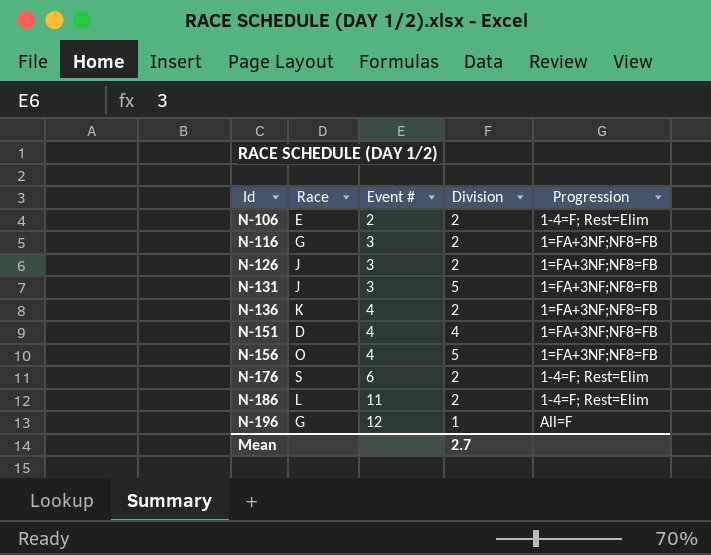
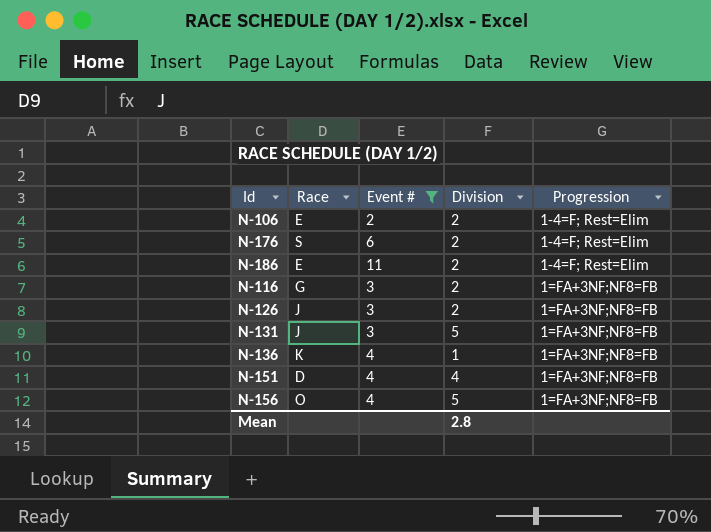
filter: none -> Event # != 12
row order: Id ascending -> Progression ascending
N-186 | Race: L -> E
N-136 | Division: 2 -> 1
Mean | Division: 2.7 -> 2.8

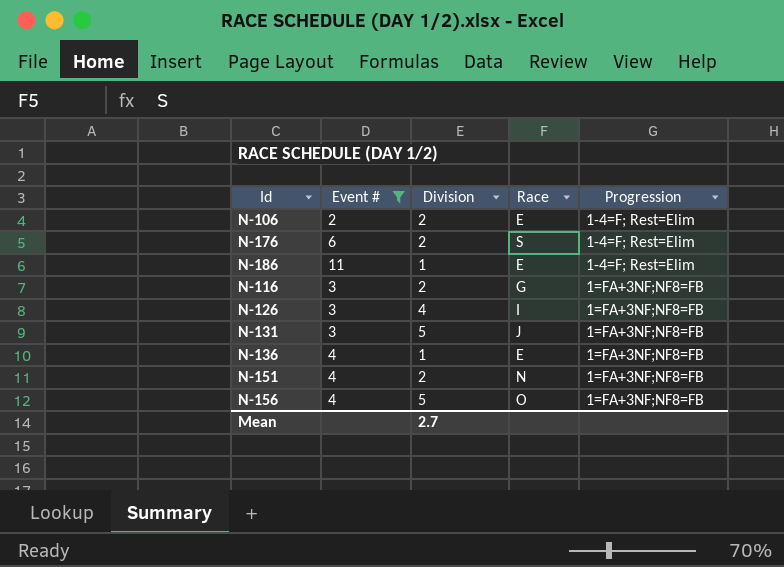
column Race | position: 2 -> 4
N-186 | Division: 2 -> 1
N-126 | Division: 2 -> 4
N-126 | Race: J -> I
N-136 | Race: K -> E
N-151 | Division: 4 -> 2
N-151 | Race: D -> N
Mean | Division: 2.8 -> 2.7

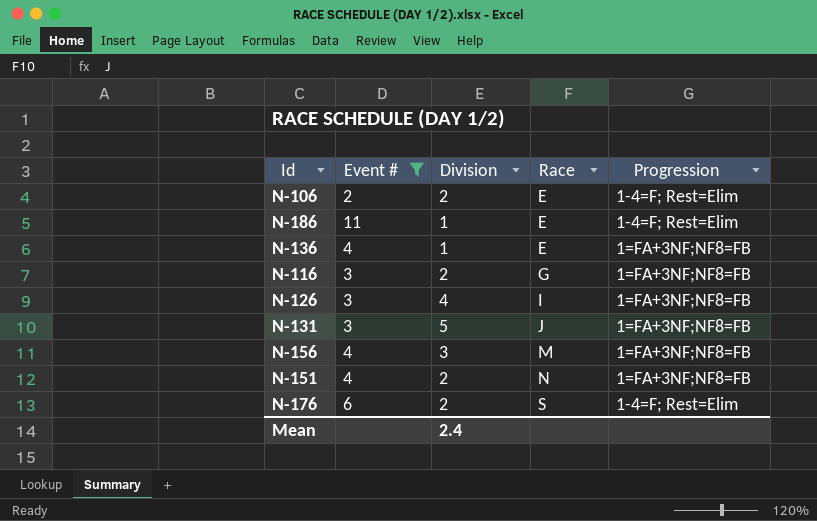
row order: Progression ascending -> Race ascending
N-156 | Division: 5 -> 3
N-156 | Race: O -> M
Mean | Division: 2.7 -> 2.4

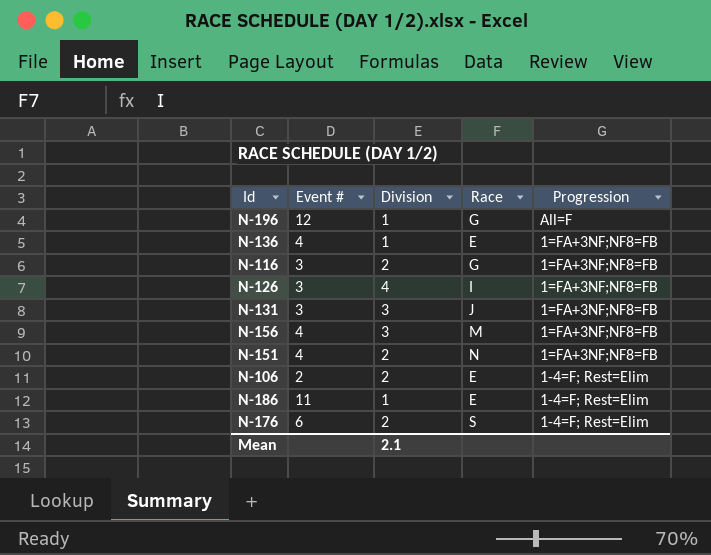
filter: Event # != 12 -> none
row order: Race ascending -> Progression descending
N-131 | Division: 5 -> 3
Mean | Division: 2.4 -> 2.1

